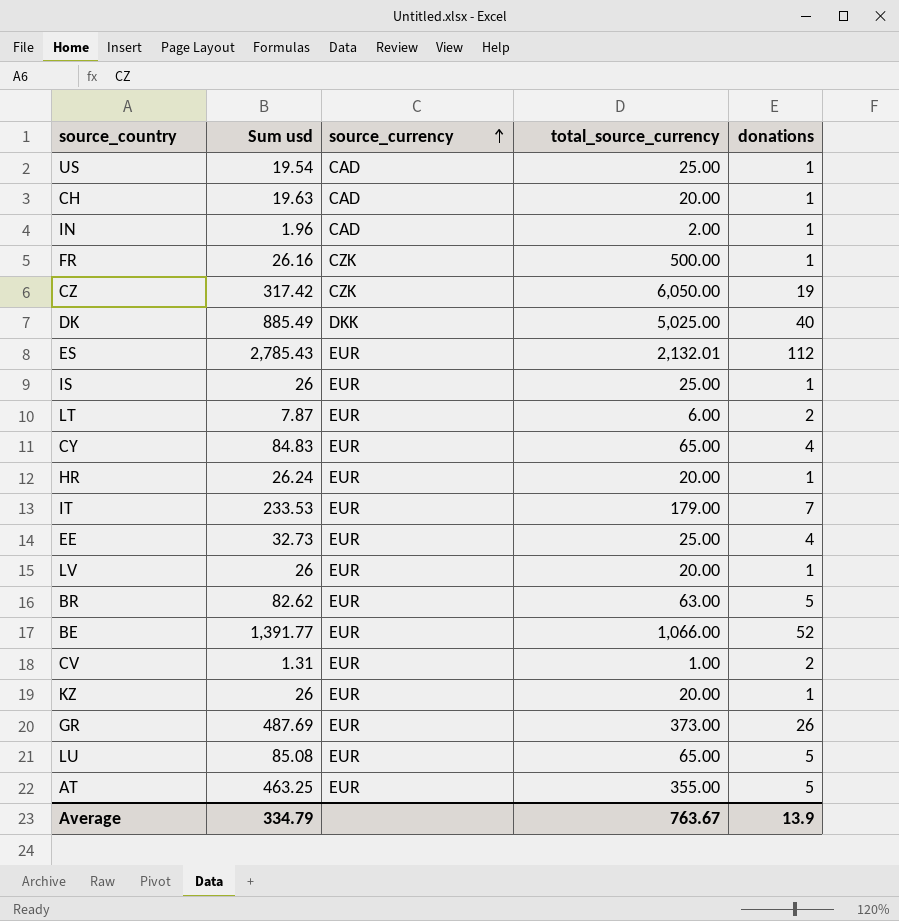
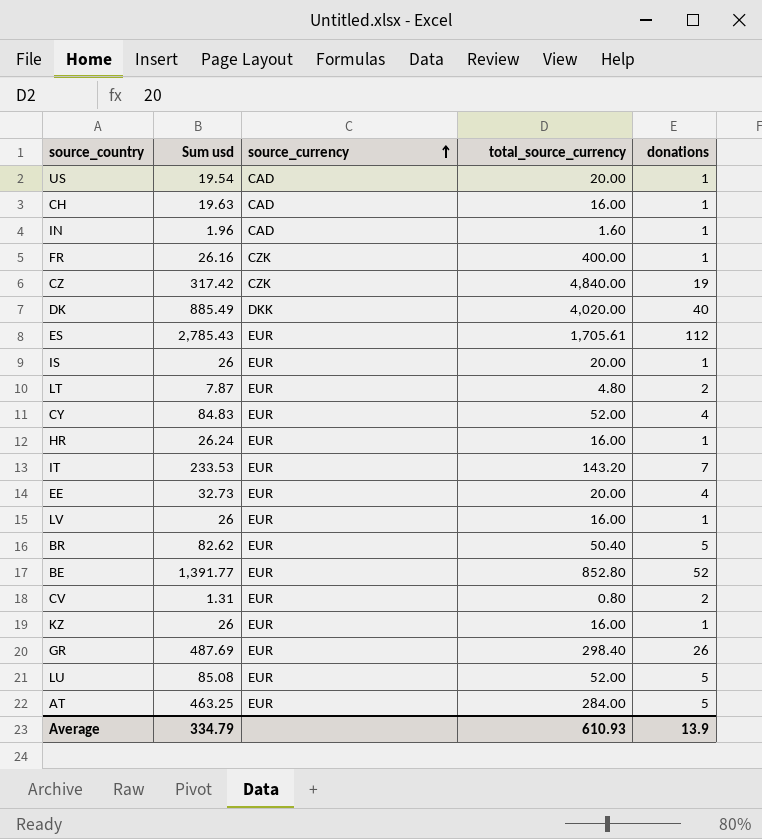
US | total_source_currency: 25.00 -> 20.00
CH | total_source_currency: 20.00 -> 16.00
IN | total_source_currency: 2.00 -> 1.60
FR | total_source_currency: 500.00 -> 400.00
CZ | total_source_currency: 6,050.00 -> 4,840.00
DK | total_source_currency: 5,025.00 -> 4,020.00
ES | total_source_currency: 2,132.01 -> 1,705.61
IS | total_source_currency: 25.00 -> 20.00
LT | total_source_currency: 6.00 -> 4.80
CY | total_source_currency: 65.00 -> 52.00
HR | total_source_currency: 20.00 -> 16.00
IT | total_source_currency: 179.00 -> 143.20
EE | total_source_currency: 25.00 -> 20.00
LV | total_source_currency: 20.00 -> 16.00
BR | total_source_currency: 63.00 -> 50.40
BE | total_source_currency: 1,066.00 -> 852.80
CV | total_source_currency: 1.00 -> 0.80
KZ | total_source_currency: 20.00 -> 16.00
GR | total_source_currency: 373.00 -> 298.40
LU | total_source_currency: 65.00 -> 52.00
AT | total_source_currency: 355.00 -> 284.00
Average | total_source_currency: 763.67 -> 610.93

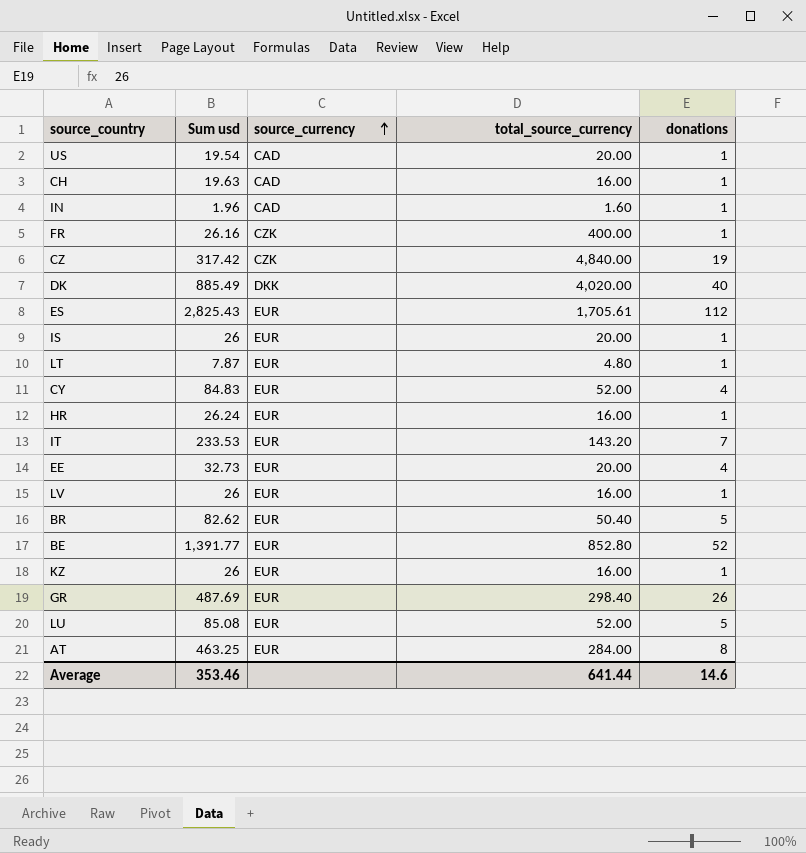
row CV: 1.31 | EUR | 0.80 | 2 -> none
ES | Sum usd: 2,785.43 -> 2,825.43
LT | donations: 2 -> 1
AT | donations: 5 -> 8
Average | Sum usd: 334.79 -> 353.46
Average | total_source_currency: 610.93 -> 641.44
Average | donations: 13.9 -> 14.6

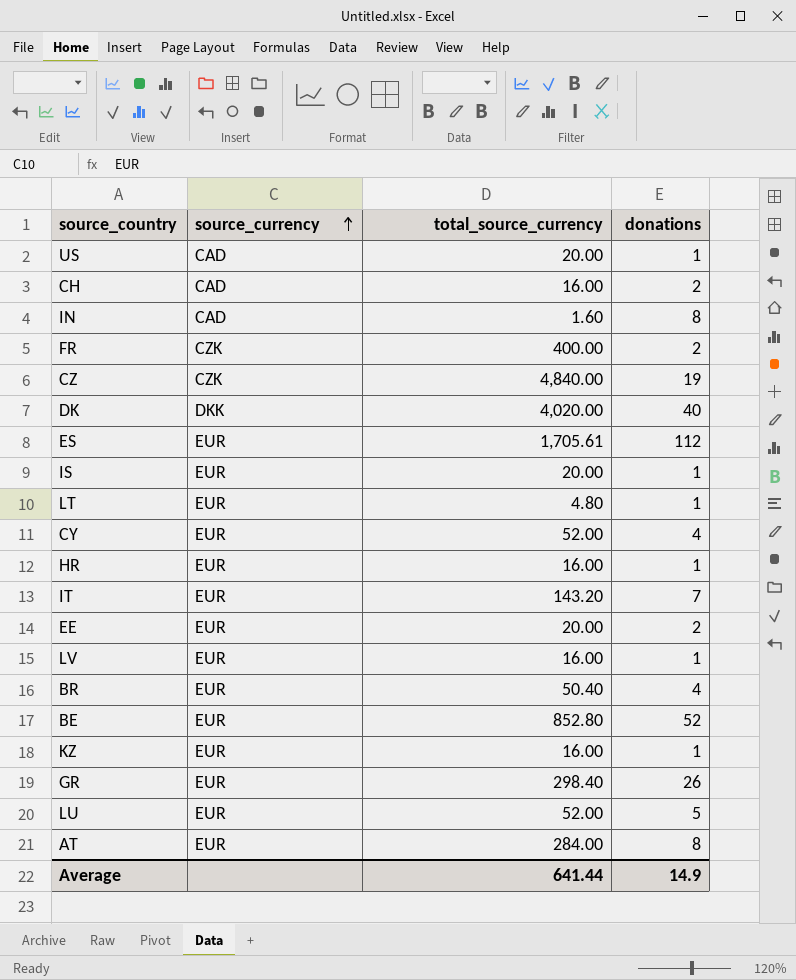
column Sum usd | position: 2 -> none
CH | donations: 1 -> 2
IN | donations: 1 -> 8
FR | donations: 1 -> 2
EE | donations: 4 -> 2
BR | donations: 5 -> 4
Average | donations: 14.6 -> 14.9

